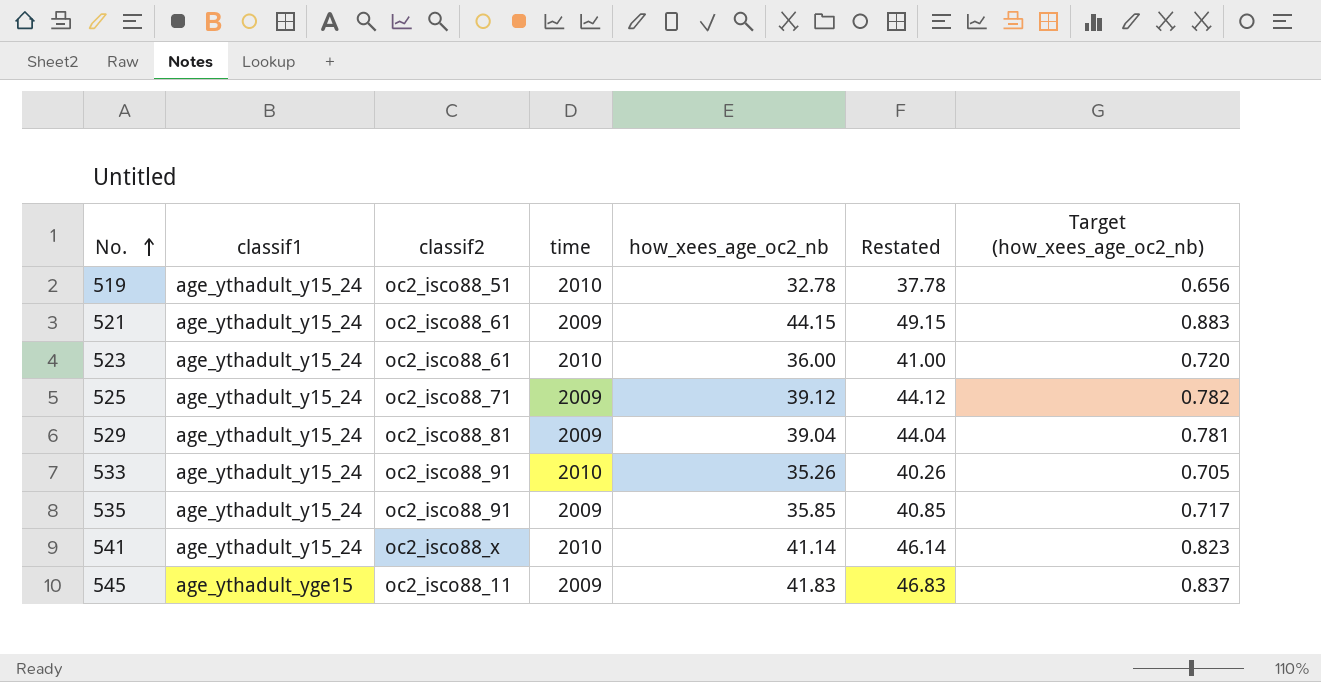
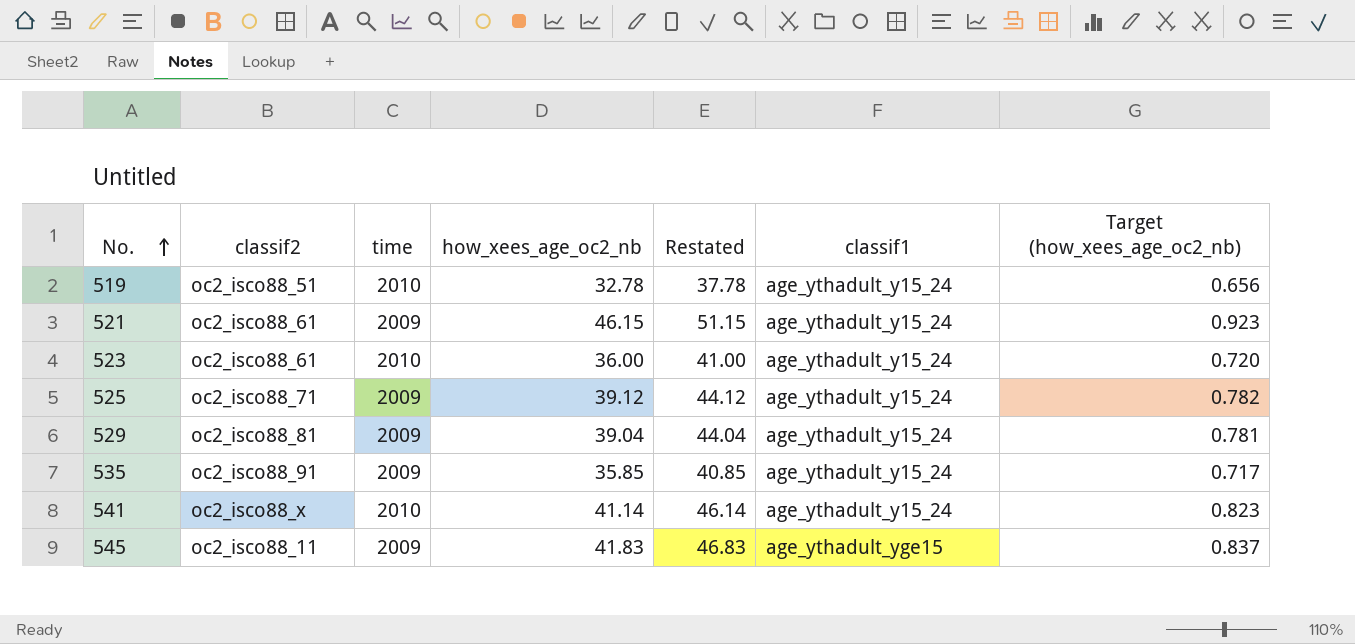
column classif1 | position: 2 -> 6
row 533: age_ythadult_y15_24 | oc2_isco88_91 | 2010 | 35.26 | 40.26 | 0.705 -> none
521 | how_xees_age_oc2_nb: 44.15 -> 46.15
521 | Restated: 49.15 -> 51.15
521 | Target (how_xees_age_oc2_nb): 0.883 -> 0.923

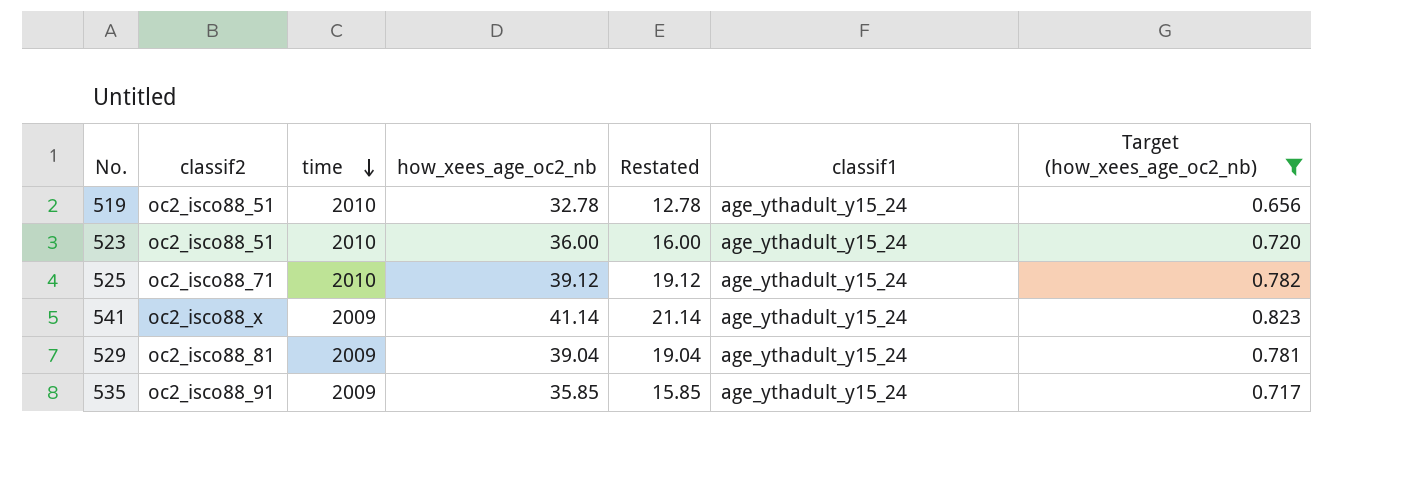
filter: none -> Target (how_xees_age_oc2_nb) <= 0.823
row order: No. ascending -> time descending
column Restated | formula: [how_xees_age_oc2_nb] + 5 -> [how_xees_age_oc2_nb] - 20
523 | classif2: oc2_isco88_61 -> oc2_isco88_51
525 | time: 2009 -> 2010
541 | time: 2010 -> 2009

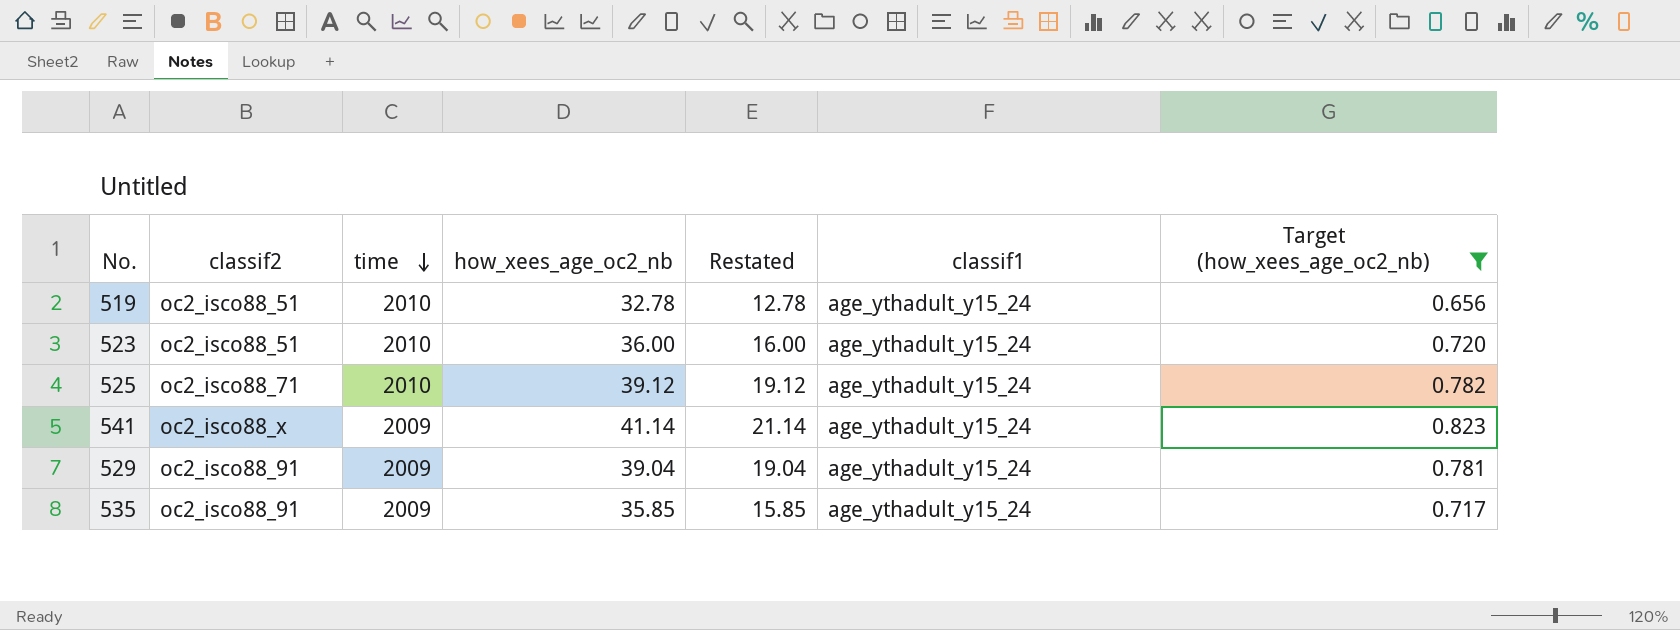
529 | classif2: oc2_isco88_81 -> oc2_isco88_91

